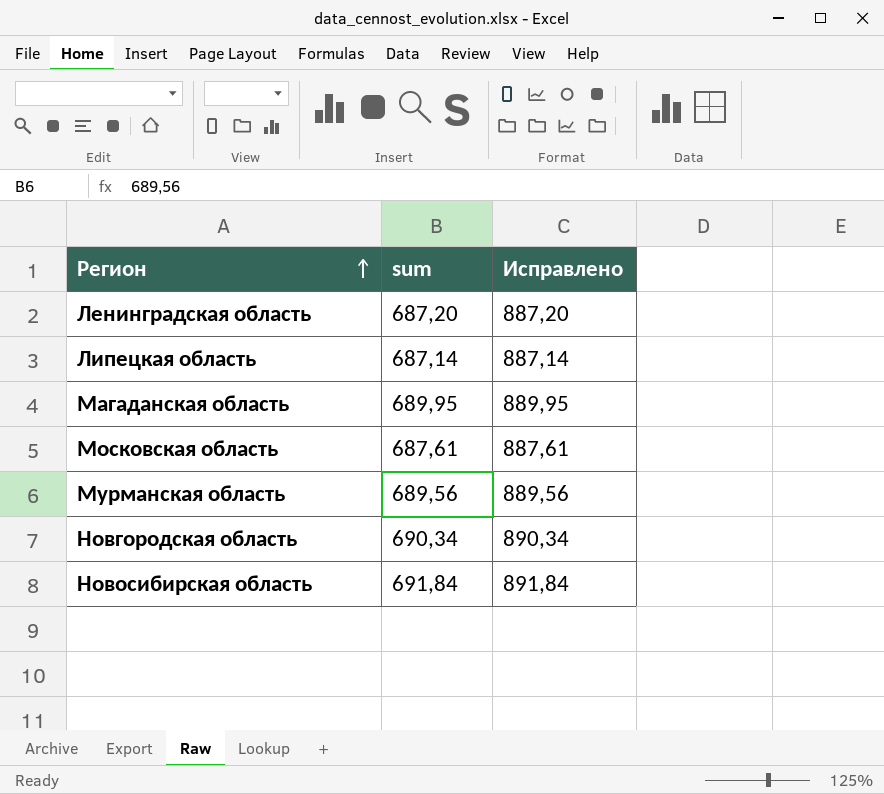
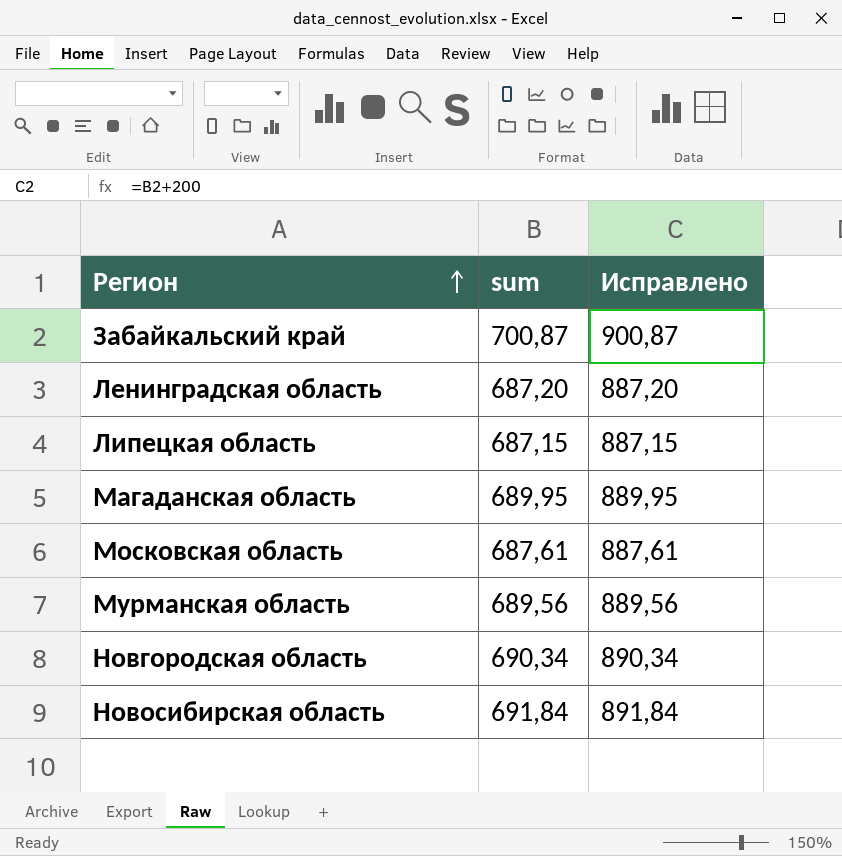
row Забайкальский край: none -> 700,87 | 900,87
Липецкая область | sum: 687,14 -> 687,15
Липецкая область | Исправлено: 887,14 -> 887,15

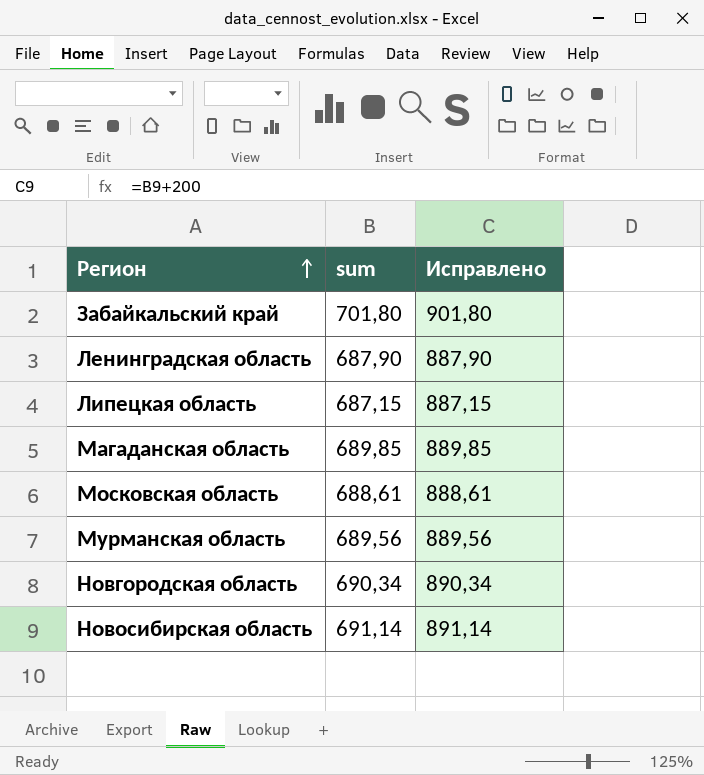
Забайкальский край | sum: 700,87 -> 701,80
Забайкальский край | Исправлено: 900,87 -> 901,80
Ленинградская область | sum: 687,20 -> 687,90
Ленинградская область | Исправлено: 887,20 -> 887,90
Магаданская область | sum: 689,95 -> 689,85
Магаданская область | Исправлено: 889,95 -> 889,85
Московская область | sum: 687,61 -> 688,61
Московская область | Исправлено: 887,61 -> 888,61
Новосибирская область | sum: 691,84 -> 691,14
Новосибирская область | Исправлено: 891,84 -> 891,14

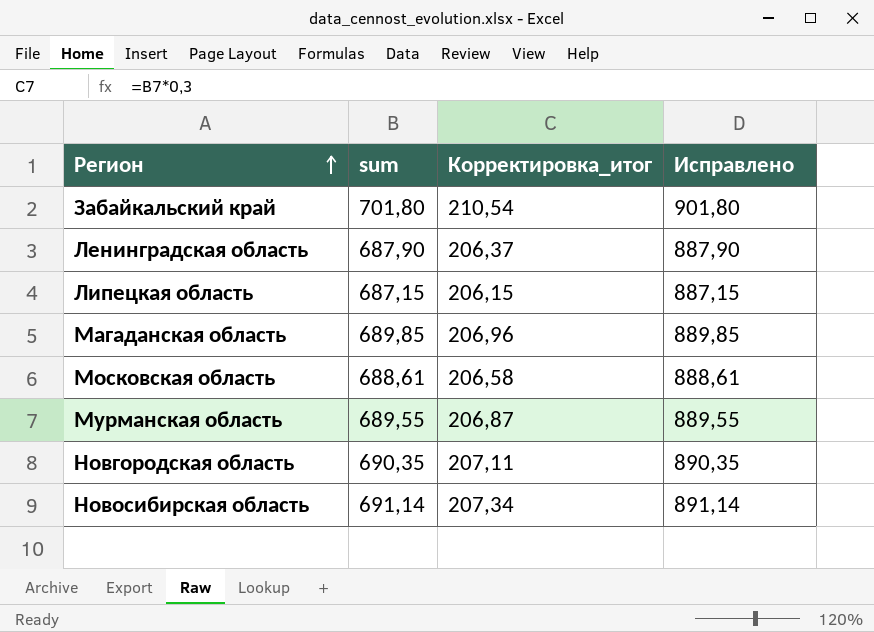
column Корректировка_итог | formula: none -> [sum] * 0,3
Мурманская область | sum: 689,56 -> 689,55
Мурманская область | Исправлено: 889,56 -> 889,55
Новгородская область | sum: 690,34 -> 690,35
Новгородская область | Исправлено: 890,34 -> 890,35

